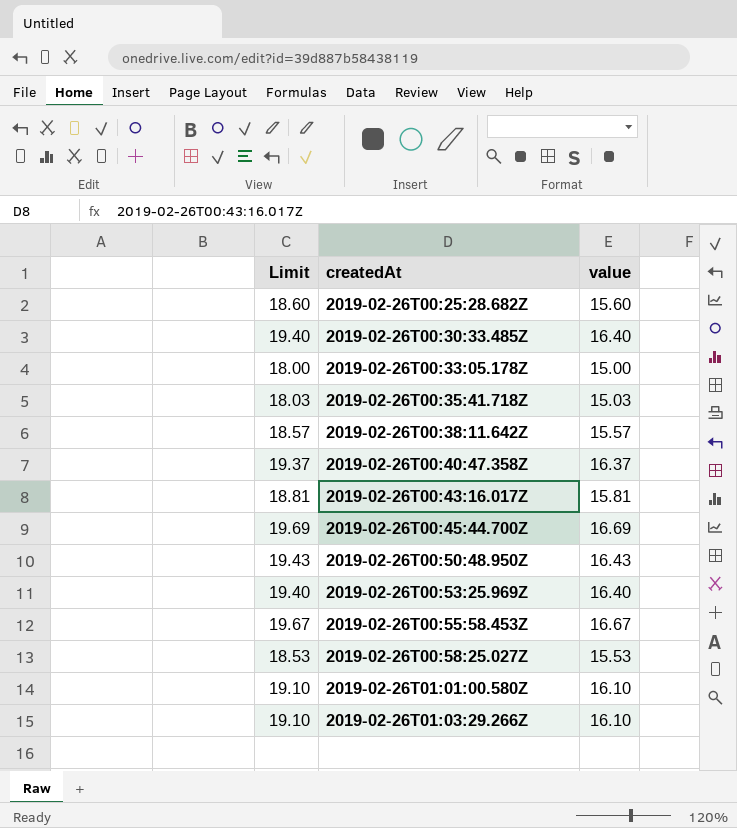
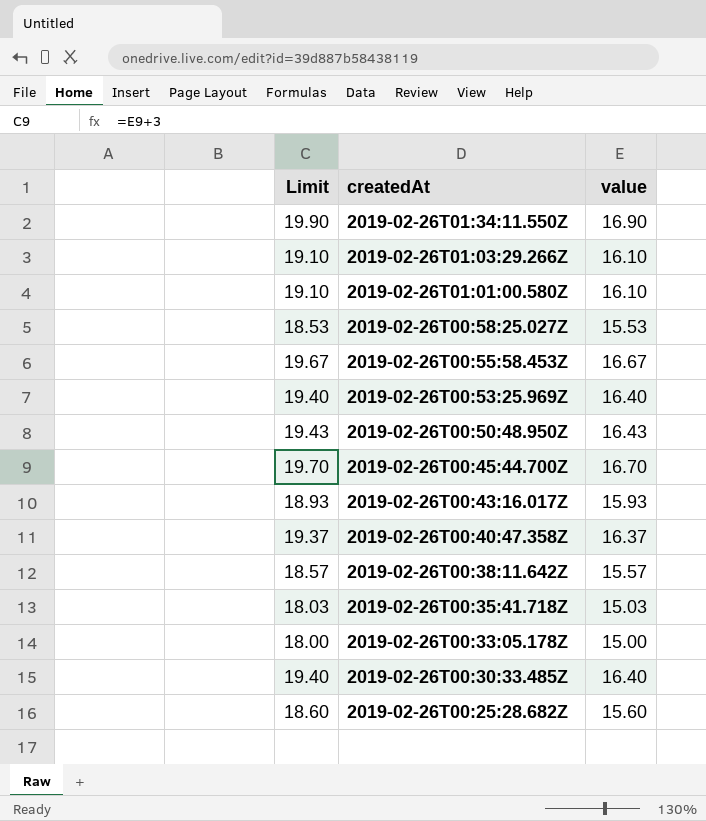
row order: createdAt ascending -> createdAt descending
row 2019-02-26T01:34:11.550Z: none -> 19.90 | 16.90
2019-02-26T00:45:44.700Z | Limit: 19.69 -> 19.70
2019-02-26T00:45:44.700Z | value: 16.69 -> 16.70
2019-02-26T00:43:16.017Z | Limit: 18.81 -> 18.93
2019-02-26T00:43:16.017Z | value: 15.81 -> 15.93

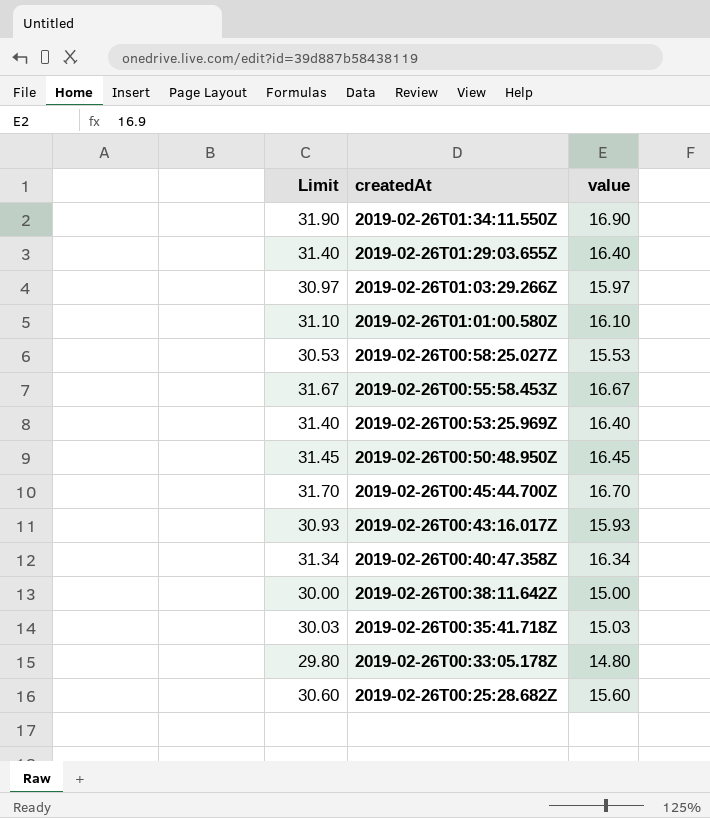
column Limit | formula: [value] + 3 -> [value] + 15
row 2019-02-26T00:30:33.485Z: 19.40 | 16.40 -> none
row 2019-02-26T01:29:03.655Z: none -> 31.40 | 16.40
2019-02-26T01:03:29.266Z | value: 16.10 -> 15.97
2019-02-26T00:50:48.950Z | value: 16.43 -> 16.45
2019-02-26T00:40:47.358Z | value: 16.37 -> 16.34
2019-02-26T00:38:11.642Z | value: 15.57 -> 15.00
2019-02-26T00:33:05.178Z | value: 15.00 -> 14.80

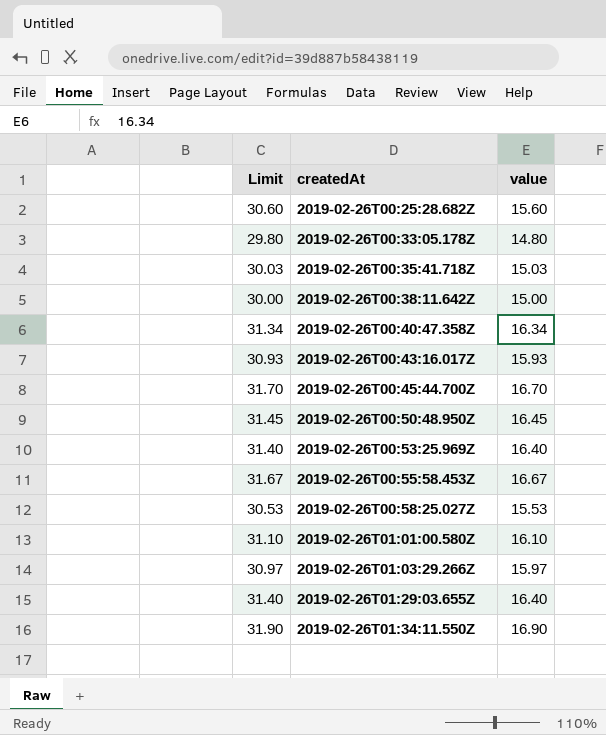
row order: createdAt descending -> createdAt ascending

